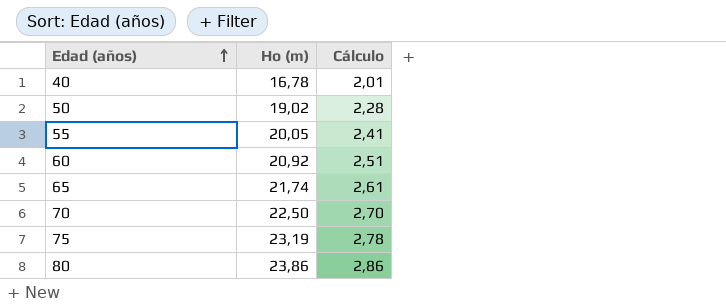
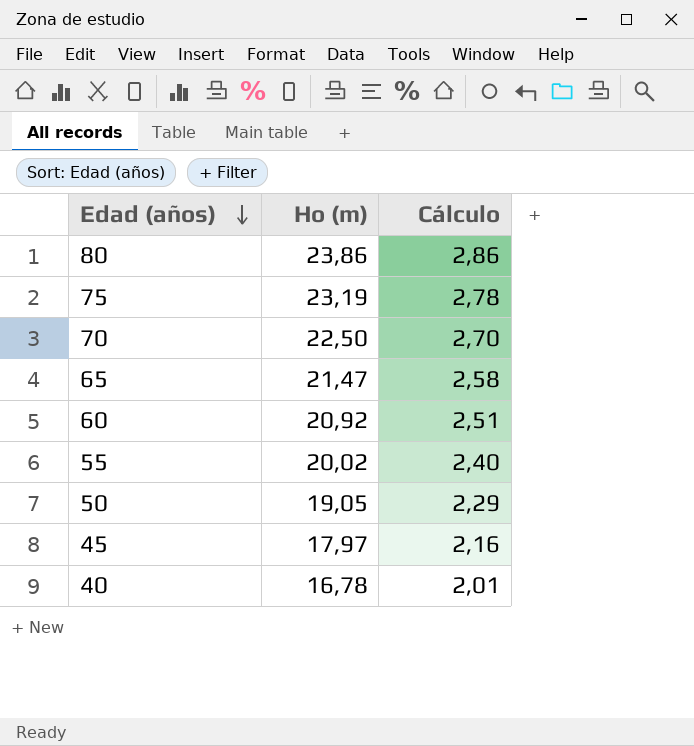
row order: Edad (años) ascending -> Edad (años) descending
65 | Ho (m): 21,74 -> 21,47
65 | Cálculo: 2,61 -> 2,58
55 | Ho (m): 20,05 -> 20,02
55 | Cálculo: 2,41 -> 2,40
50 | Ho (m): 19,02 -> 19,05
50 | Cálculo: 2,28 -> 2,29
row 45: none -> 17,97 | 2,16

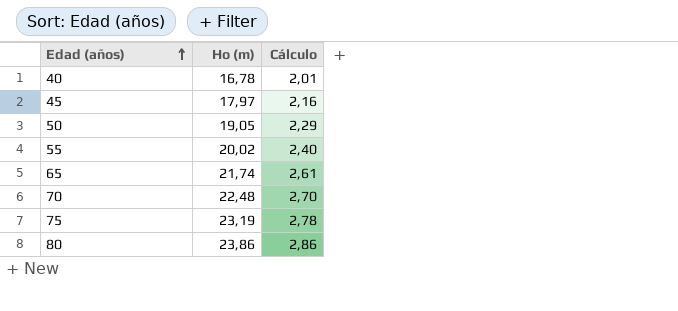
row order: Edad (años) descending -> Edad (años) ascending
row 60: 20,92 | 2,51 -> none
65 | Ho (m): 21,47 -> 21,74
65 | Cálculo: 2,58 -> 2,61
70 | Ho (m): 22,50 -> 22,48

